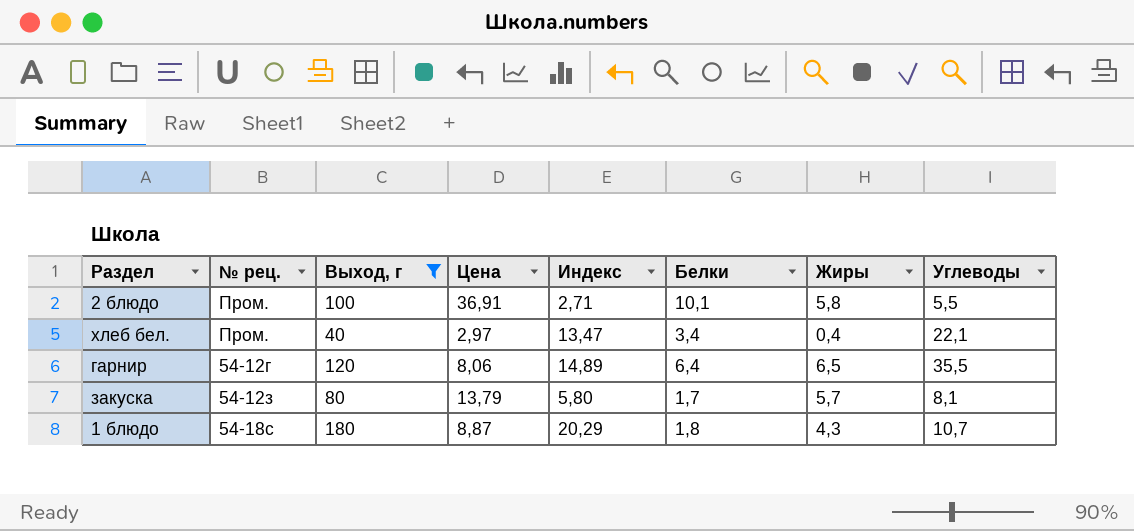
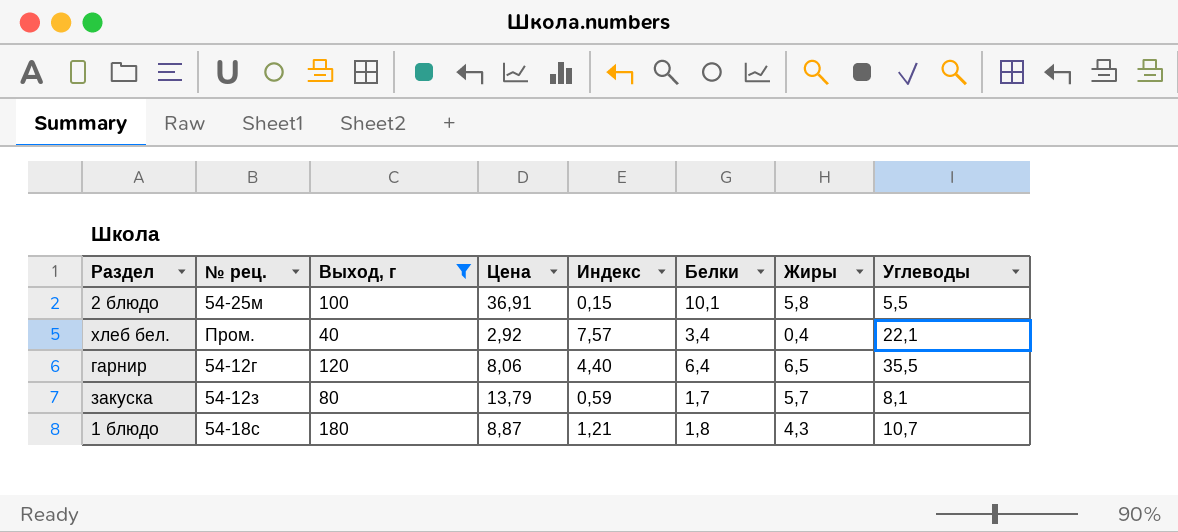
column Индекс | formula: [Выход, г] / [Цена] -> [Углеводы] / [Цена]
2 блюдо | № рец.: Пром. -> 54-25м
хлеб бел. | Цена: 2,97 -> 2,92

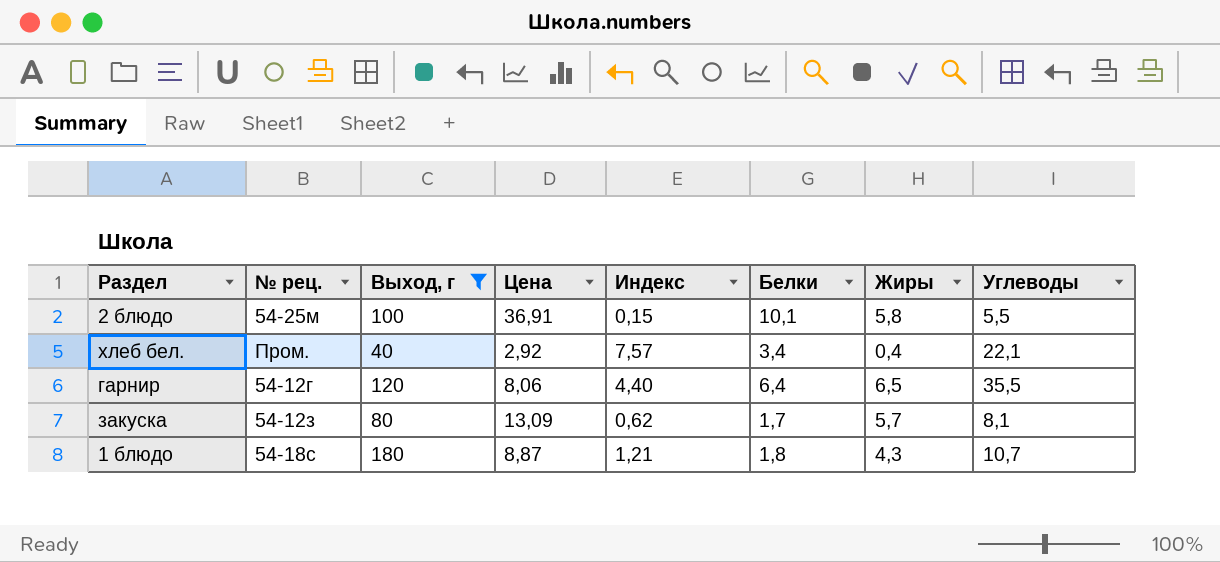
закуска | Цена: 13,79 -> 13,09
закуска | Индекс: 0,59 -> 0,62

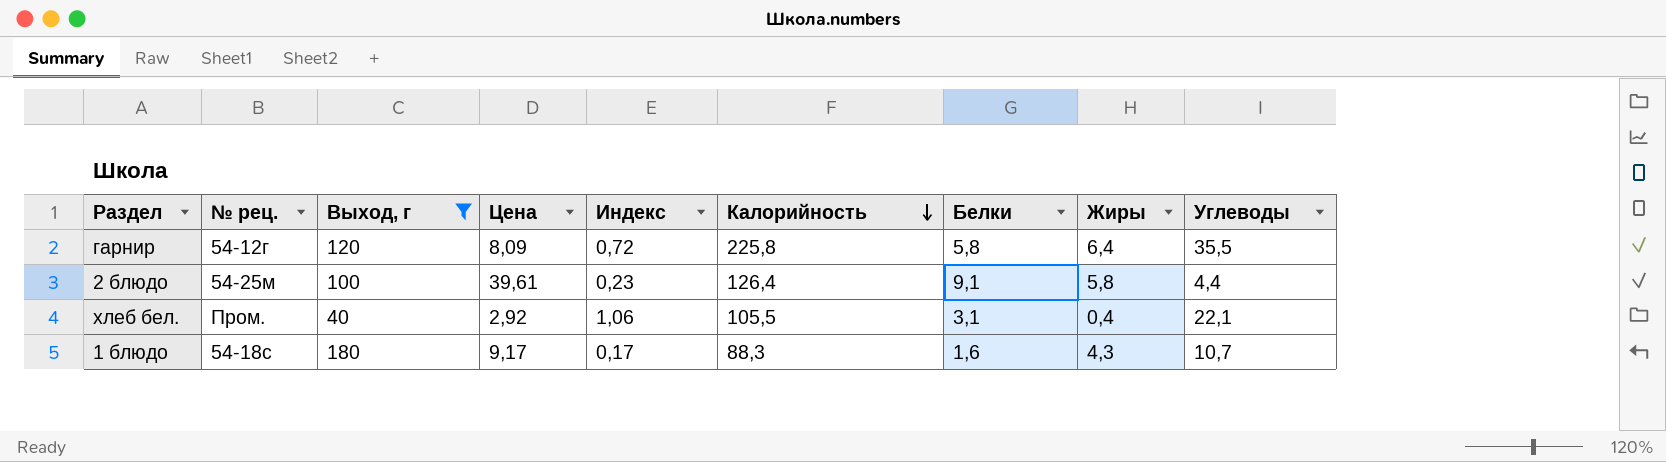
row order: none -> Калорийность descending
column Индекс | formula: [Углеводы] / [Цена] -> [Белки] / [Цена]
column Калорийность | position: none -> 6
row закуска: 54-12з | 80 | 13,09 | 0,62 | 1,7 | 5,7 | 8,1 -> none
гарнир | Цена: 8,06 -> 8,09
гарнир | Белки: 6,4 -> 5,8
гарнир | Жиры: 6,5 -> 6,4
2 блюдо | Цена: 36,91 -> 39,61
2 блюдо | Белки: 10,1 -> 9,1
2 блюдо | Углеводы: 5,5 -> 4,4
хлеб бел. | Белки: 3,4 -> 3,1
1 блюдо | Цена: 8,87 -> 9,17
1 блюдо | Белки: 1,8 -> 1,6

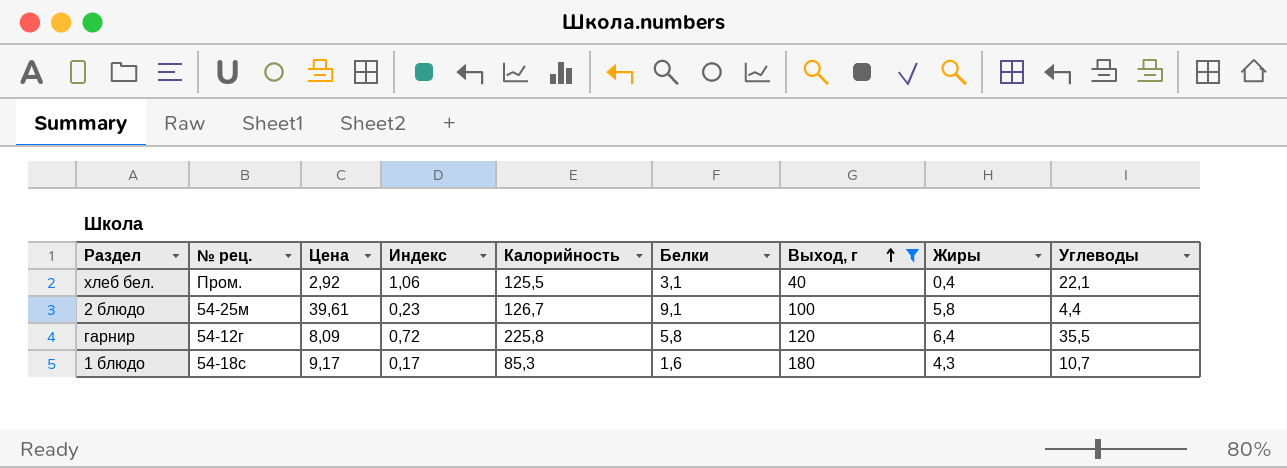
row order: Калорийность descending -> Выход, г ascending
column Выход, г | position: 3 -> 7
хлеб бел. | Калорийность: 105,5 -> 125,5
2 блюдо | Калорийность: 126,4 -> 126,7
1 блюдо | Калорийность: 88,3 -> 85,3

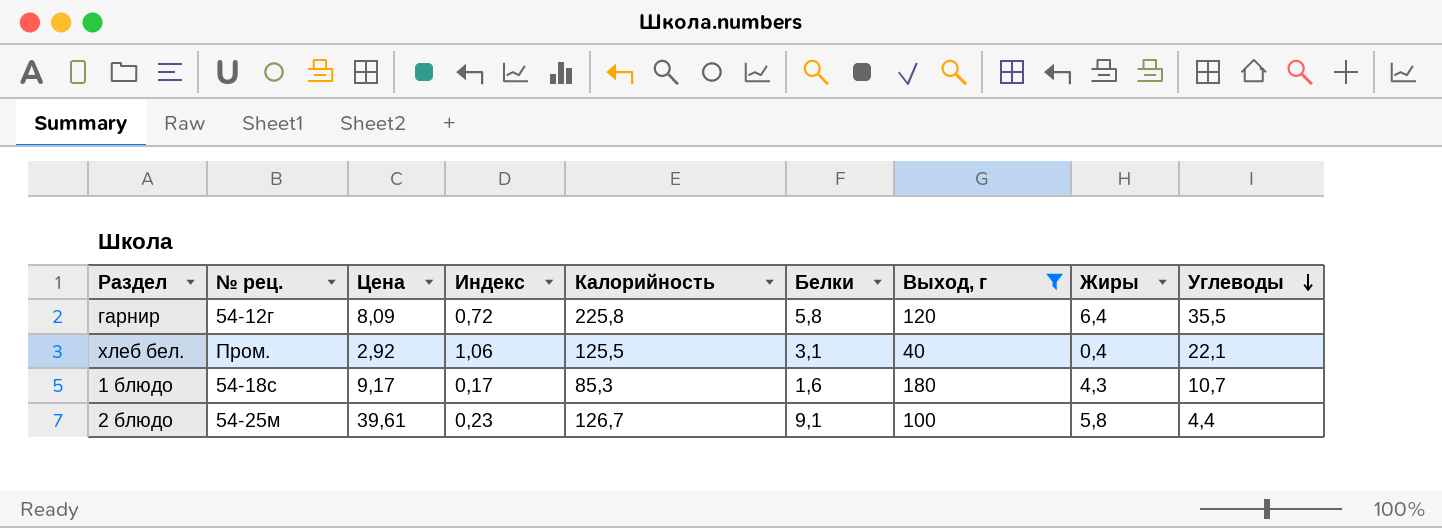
row order: Выход, г ascending -> Углеводы descending

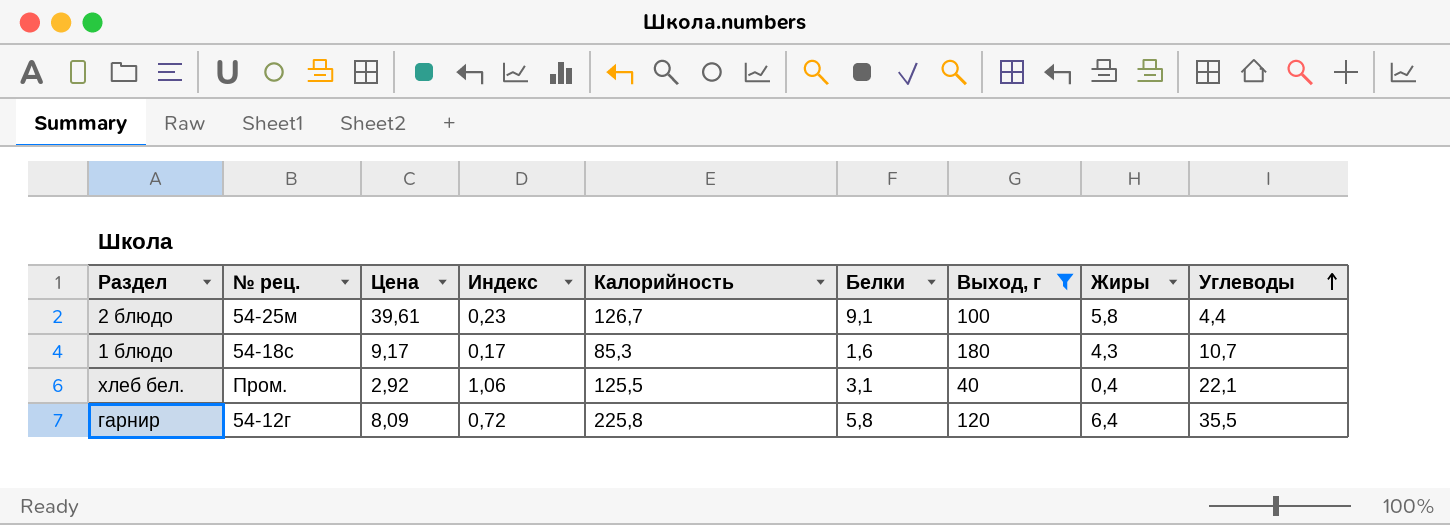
row order: Углеводы descending -> Углеводы ascending

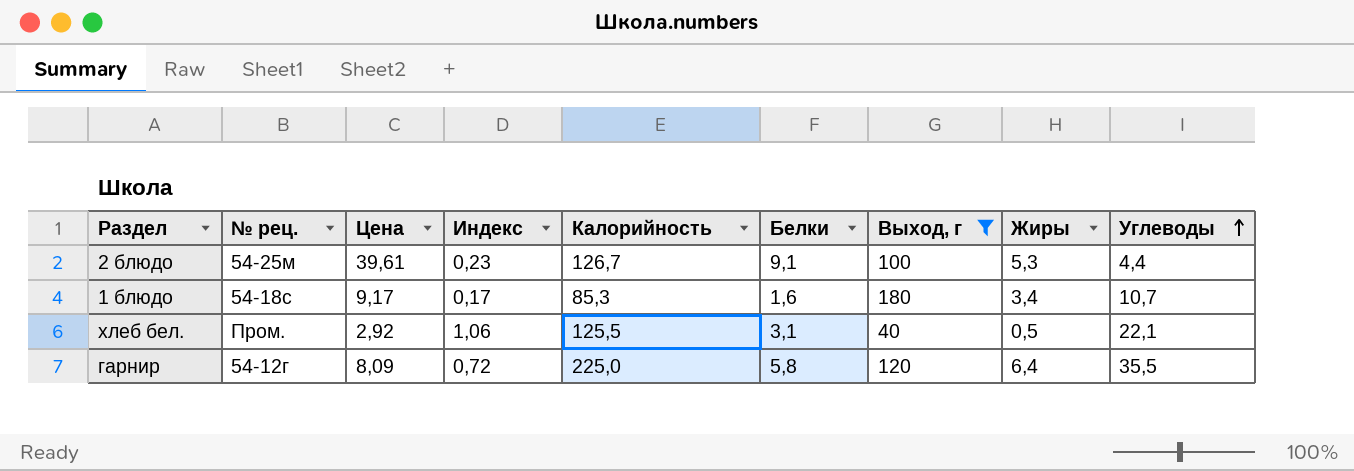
2 блюдо | Жиры: 5,8 -> 5,3
1 блюдо | Жиры: 4,3 -> 3,4
хлеб бел. | Жиры: 0,4 -> 0,5
гарнир | Калорийность: 225,8 -> 225,0

